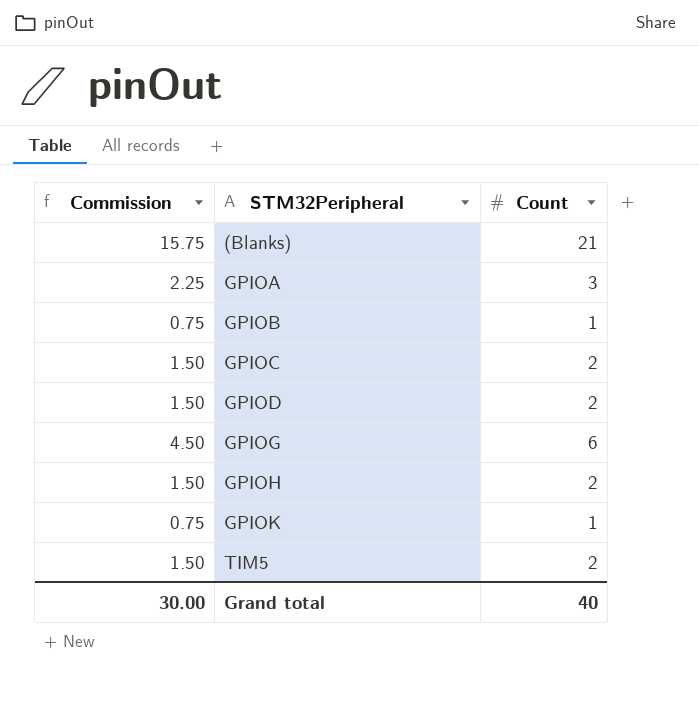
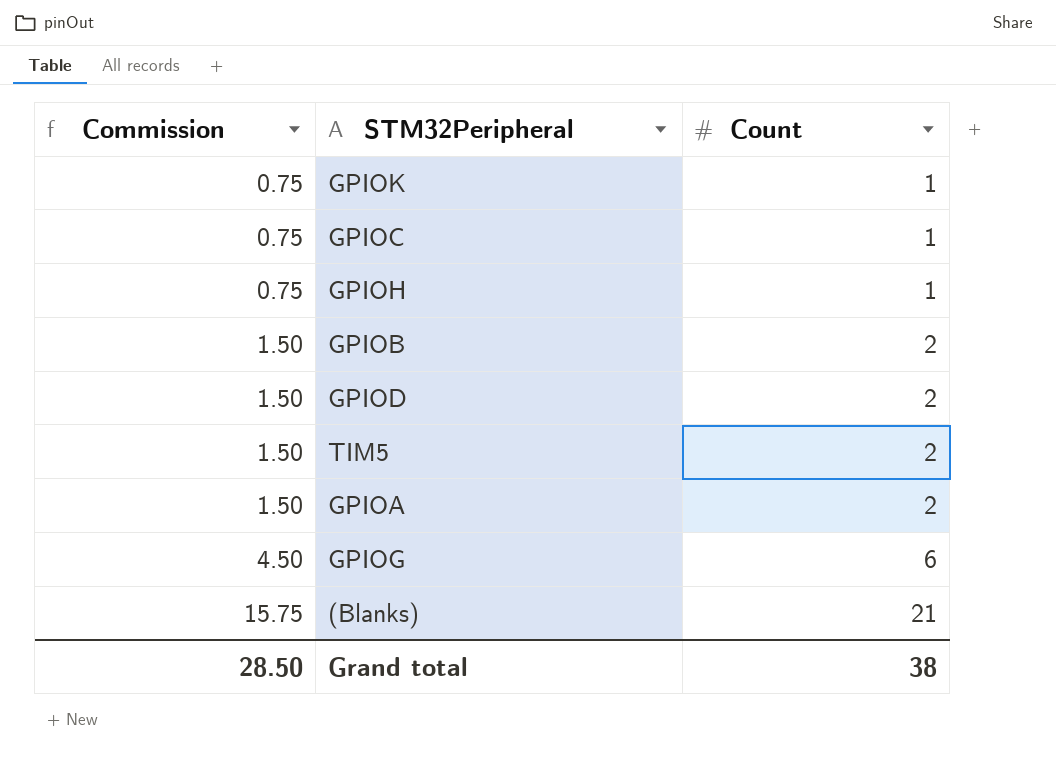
row order: STM32Peripheral ascending -> Commission ascending
GPIOC | Commission: 1.50 -> 0.75
GPIOC | Count: 2 -> 1
GPIOH | Commission: 1.50 -> 0.75
GPIOH | Count: 2 -> 1
GPIOB | Commission: 0.75 -> 1.50
GPIOB | Count: 1 -> 2
GPIOA | Commission: 2.25 -> 1.50
GPIOA | Count: 3 -> 2
Grand total | Commission: 30.00 -> 28.50
Grand total | Count: 40 -> 38

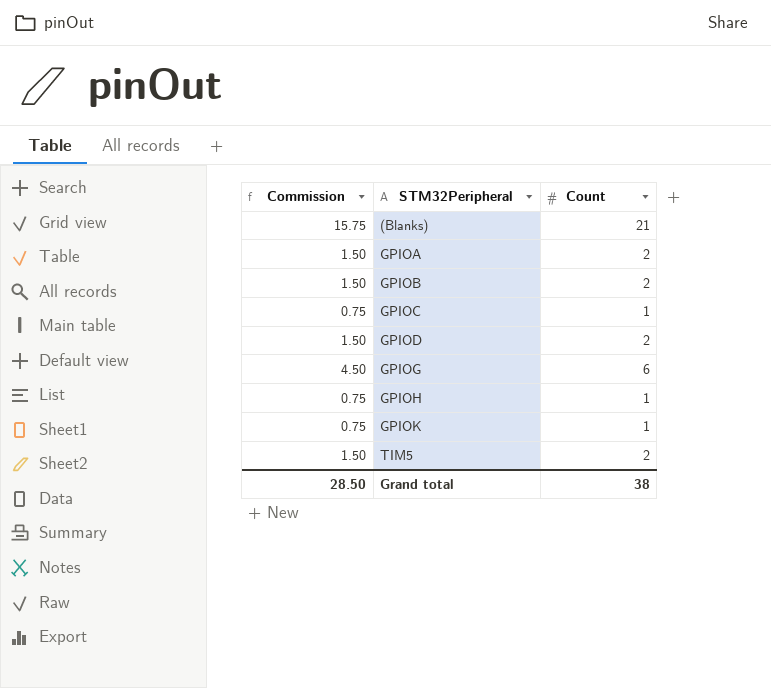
row order: Commission ascending -> STM32Peripheral ascending

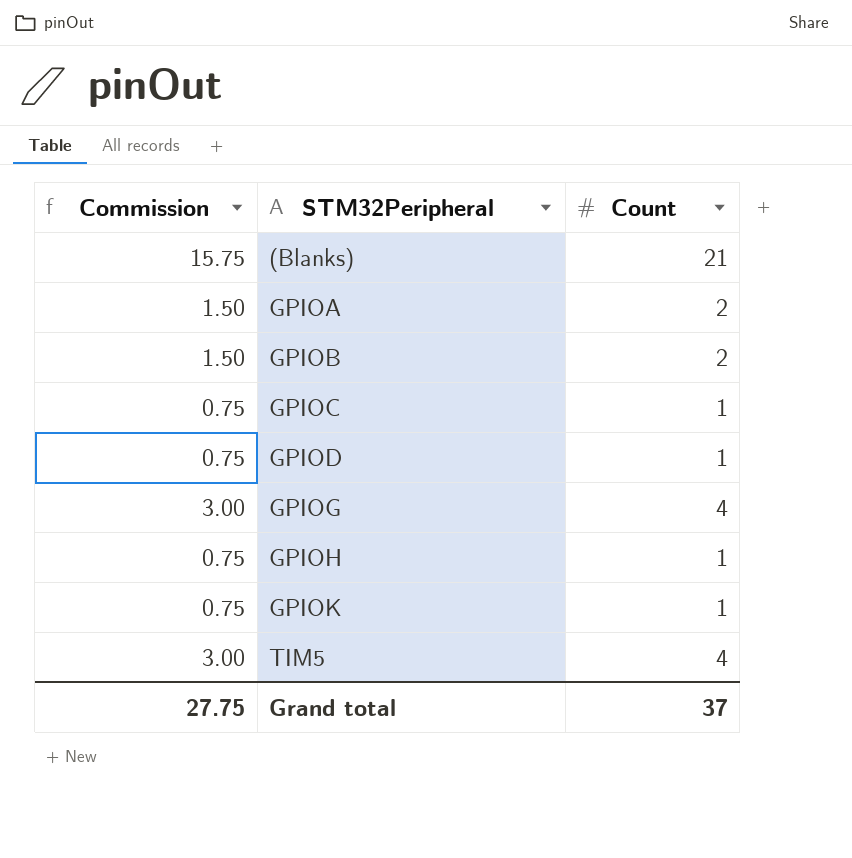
GPIOD | Commission: 1.50 -> 0.75
GPIOD | Count: 2 -> 1
GPIOG | Commission: 4.50 -> 3.00
GPIOG | Count: 6 -> 4
TIM5 | Commission: 1.50 -> 3.00
TIM5 | Count: 2 -> 4
Grand total | Commission: 28.50 -> 27.75
Grand total | Count: 38 -> 37

